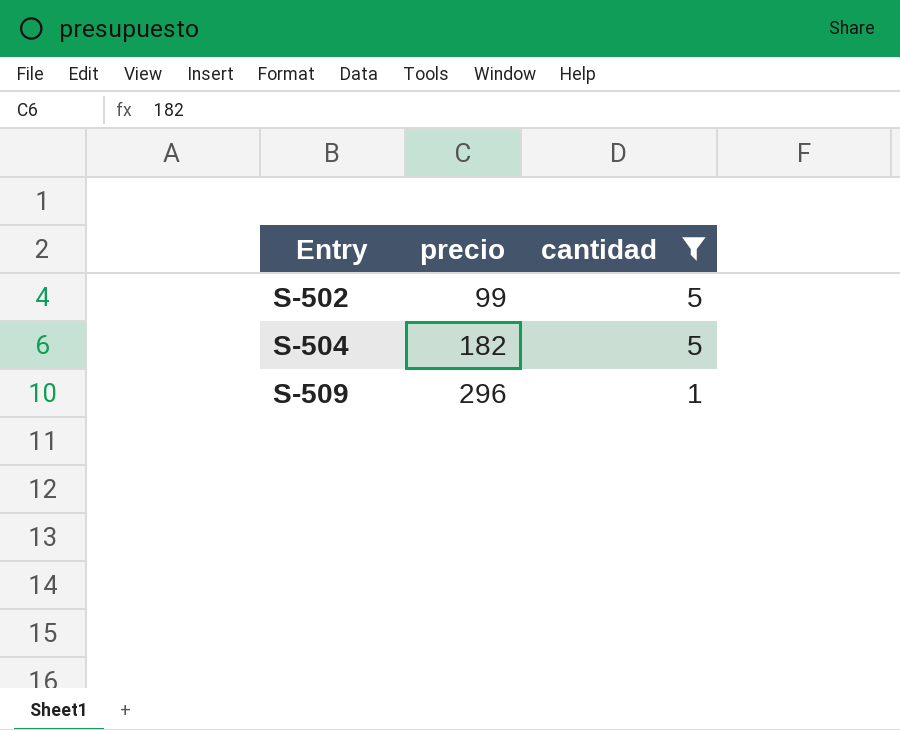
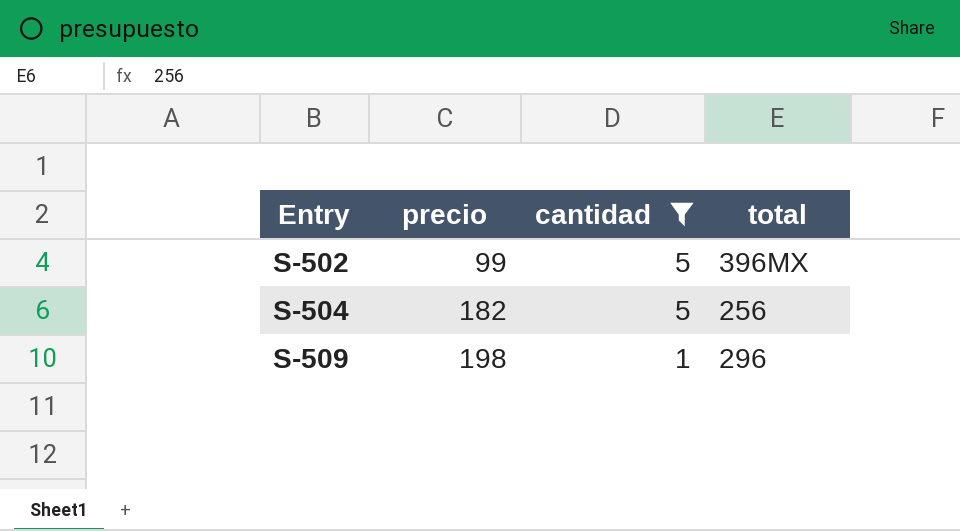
column total | position: none -> 4
S-509 | precio: 296 -> 198

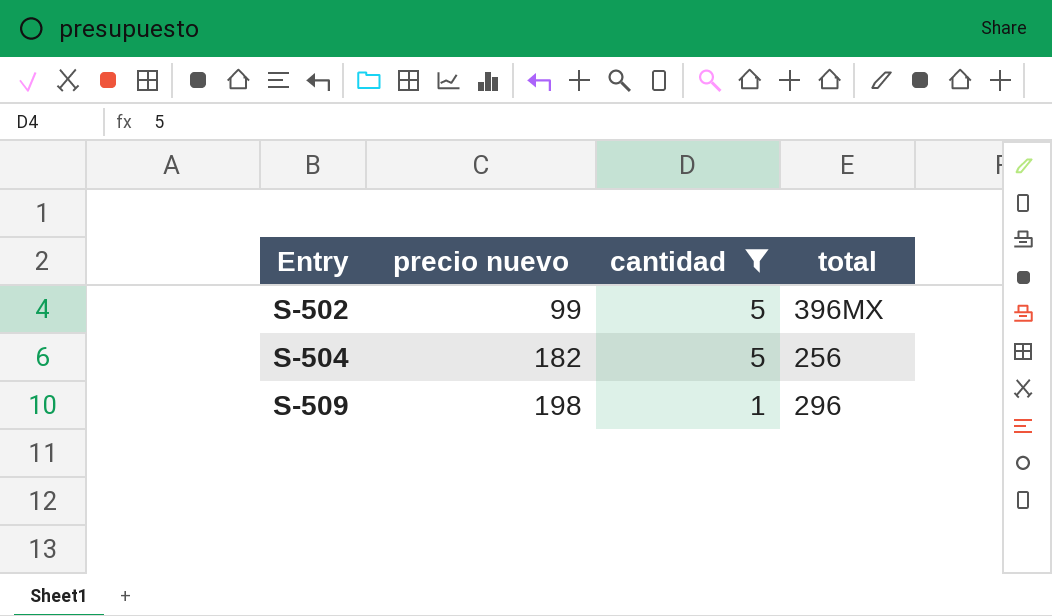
column name: precio -> precio nuevo

